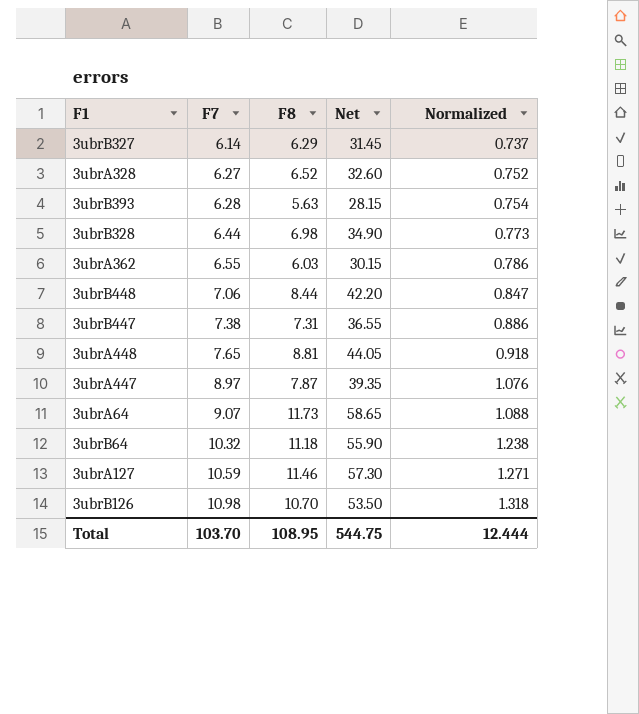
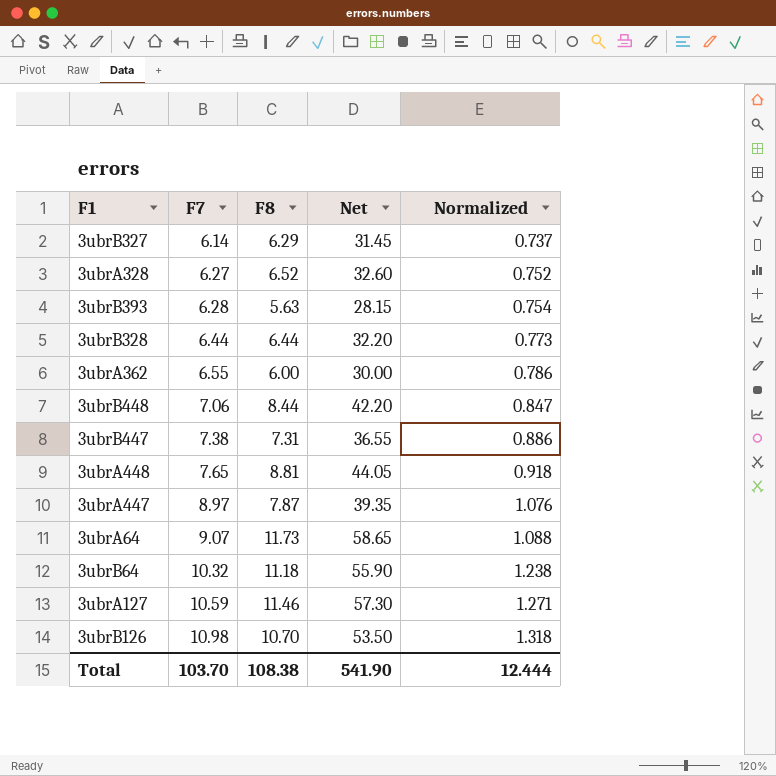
3ubrB328 | F8: 6.98 -> 6.44
3ubrB328 | Net: 34.90 -> 32.20
3ubrA362 | F8: 6.03 -> 6.00
3ubrA362 | Net: 30.15 -> 30.00
Total | F8: 108.95 -> 108.38
Total | Net: 544.75 -> 541.90

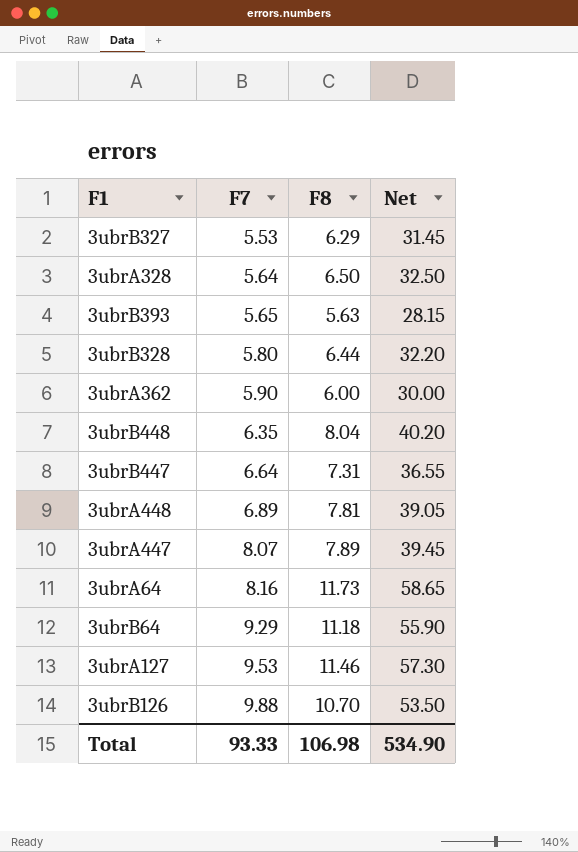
column Normalized | formula: [F7] * 0.12 -> none
3ubrB327 | F7: 6.14 -> 5.53
3ubrA328 | F7: 6.27 -> 5.64
3ubrA328 | F8: 6.52 -> 6.50
3ubrA328 | Net: 32.60 -> 32.50
3ubrB393 | F7: 6.28 -> 5.65
3ubrB328 | F7: 6.44 -> 5.80
3ubrA362 | F7: 6.55 -> 5.90
3ubrB448 | F7: 7.06 -> 6.35
3ubrB448 | F8: 8.44 -> 8.04
3ubrB448 | Net: 42.20 -> 40.20
3ubrB447 | F7: 7.38 -> 6.64
3ubrA448 | F7: 7.65 -> 6.89
3ubrA448 | F8: 8.81 -> 7.81
3ubrA448 | Net: 44.05 -> 39.05
3ubrA447 | F7: 8.97 -> 8.07
3ubrA447 | F8: 7.87 -> 7.89
3ubrA447 | Net: 39.35 -> 39.45
3ubrA64 | F7: 9.07 -> 8.16
3ubrB64 | F7: 10.32 -> 9.29
3ubrA127 | F7: 10.59 -> 9.53
3ubrB126 | F7: 10.98 -> 9.88
Total | F7: 103.70 -> 93.33
Total | F8: 108.38 -> 106.98
Total | Net: 541.90 -> 534.90

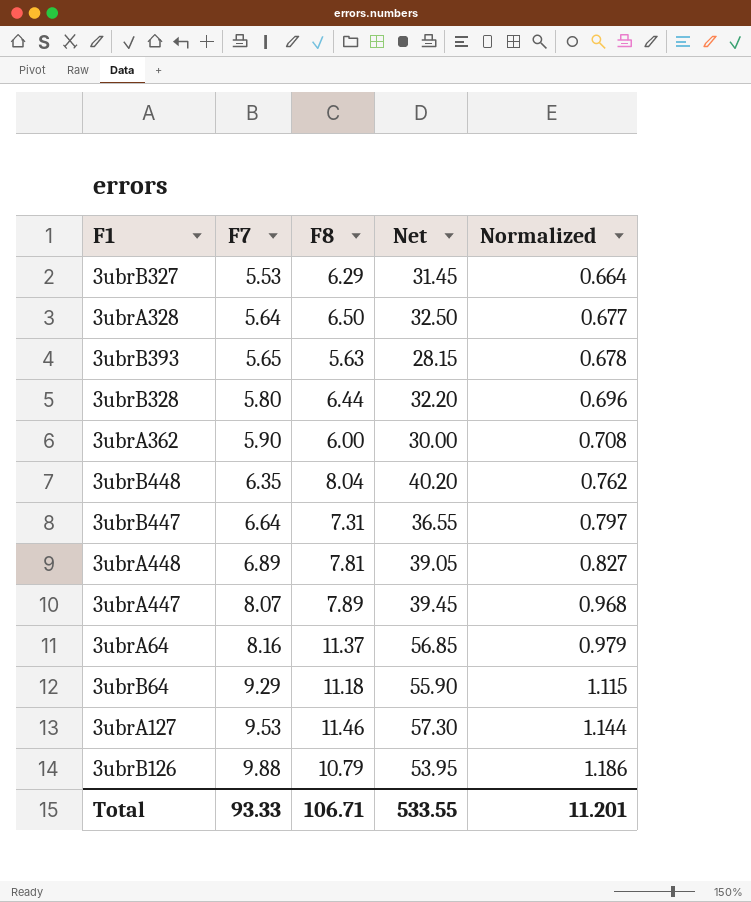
column Normalized | formula: none -> [F7] * 0.12
3ubrA64 | F8: 11.73 -> 11.37
3ubrA64 | Net: 58.65 -> 56.85
3ubrB126 | F8: 10.70 -> 10.79
3ubrB126 | Net: 53.50 -> 53.95
Total | F8: 106.98 -> 106.71
Total | Net: 534.90 -> 533.55

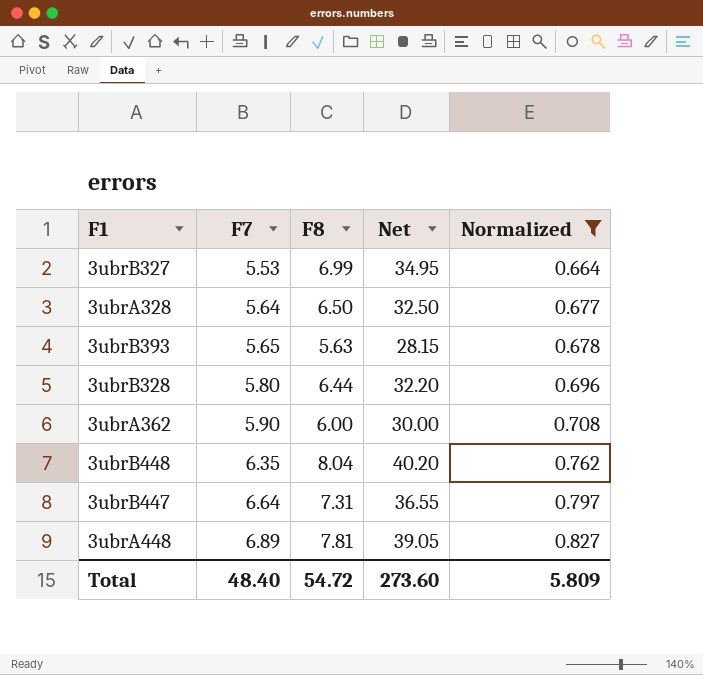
filter: none -> Normalized <= 0.827
3ubrB327 | F8: 6.29 -> 6.99
3ubrB327 | Net: 31.45 -> 34.95
Total | F7: 93.33 -> 48.40
Total | F8: 106.71 -> 54.72
Total | Net: 533.55 -> 273.60
Total | Normalized: 11.201 -> 5.809

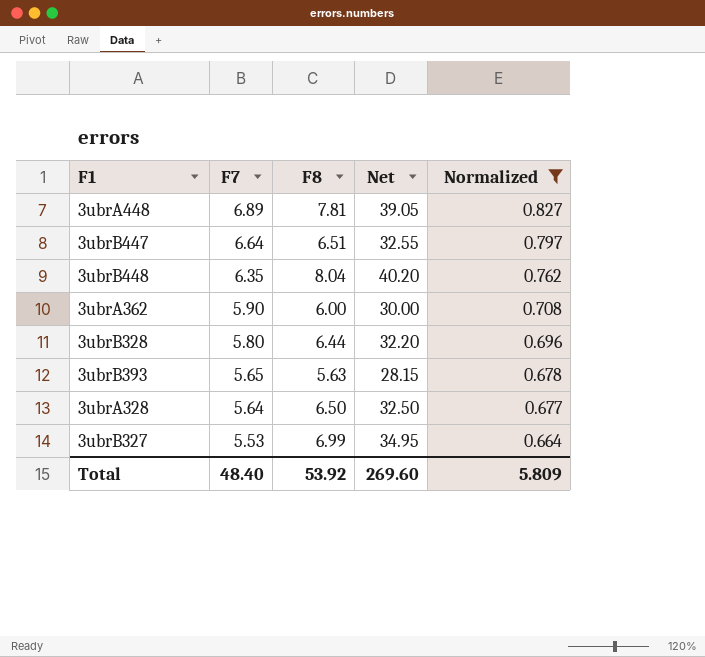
row order: F7 ascending -> F7 descending
3ubrB447 | F8: 7.31 -> 6.51
3ubrB447 | Net: 36.55 -> 32.55
Total | F8: 54.72 -> 53.92
Total | Net: 273.60 -> 269.60

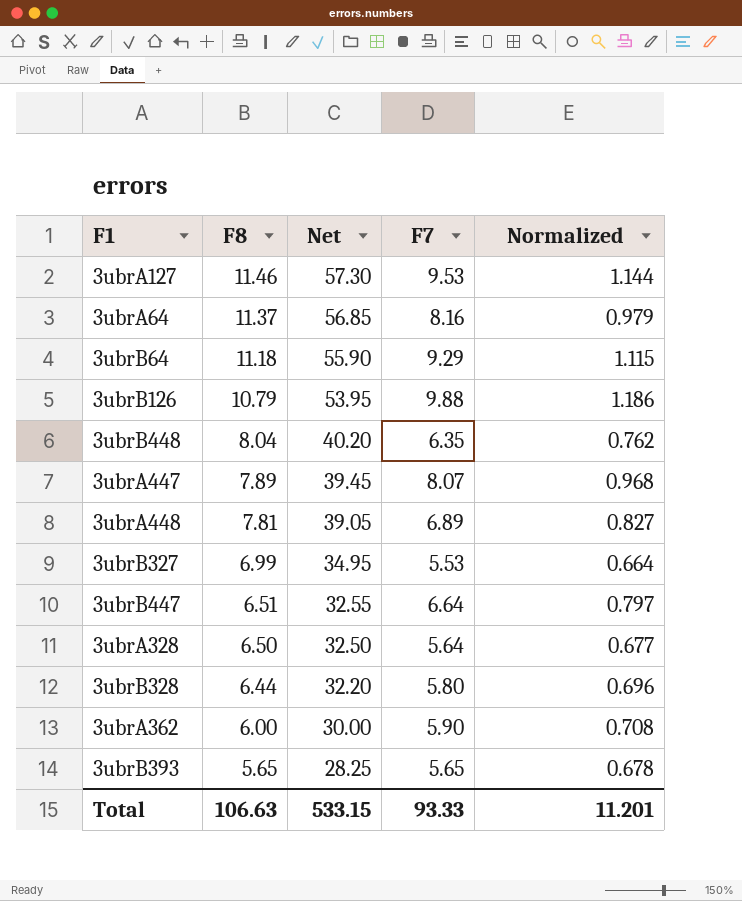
filter: Normalized <= 0.827 -> none
row order: F7 descending -> F8 descending
column F7 | position: 2 -> 4
3ubrB393 | F8: 5.63 -> 5.65
3ubrB393 | Net: 28.15 -> 28.25
Total | F8: 53.92 -> 106.63
Total | Net: 269.60 -> 533.15
Total | F7: 48.40 -> 93.33
Total | Normalized: 5.809 -> 11.201

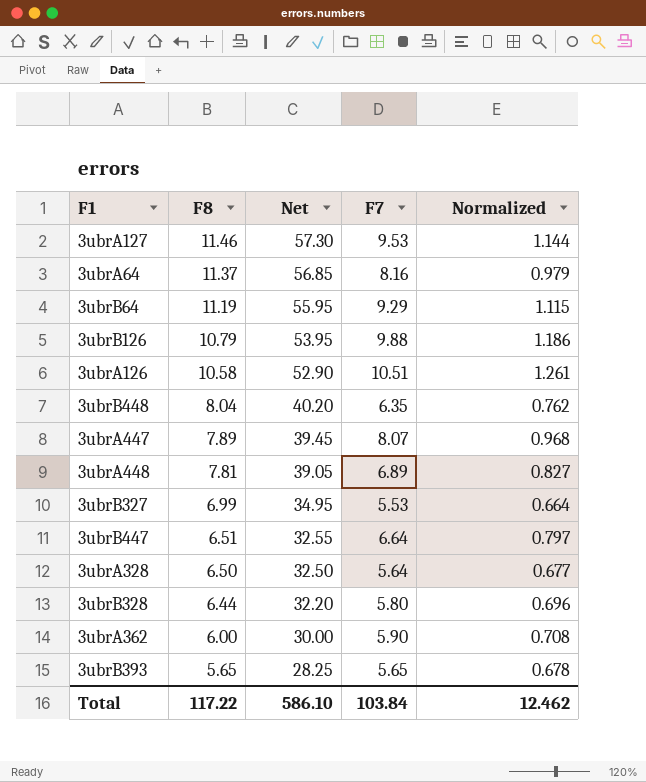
3ubrB64 | F8: 11.18 -> 11.19
3ubrB64 | Net: 55.90 -> 55.95
row 3ubrA126: none -> 10.58 | 52.90 | 10.51 | 1.261
Total | F8: 106.63 -> 117.22
Total | Net: 533.15 -> 586.10
Total | F7: 93.33 -> 103.84
Total | Normalized: 11.201 -> 12.462

